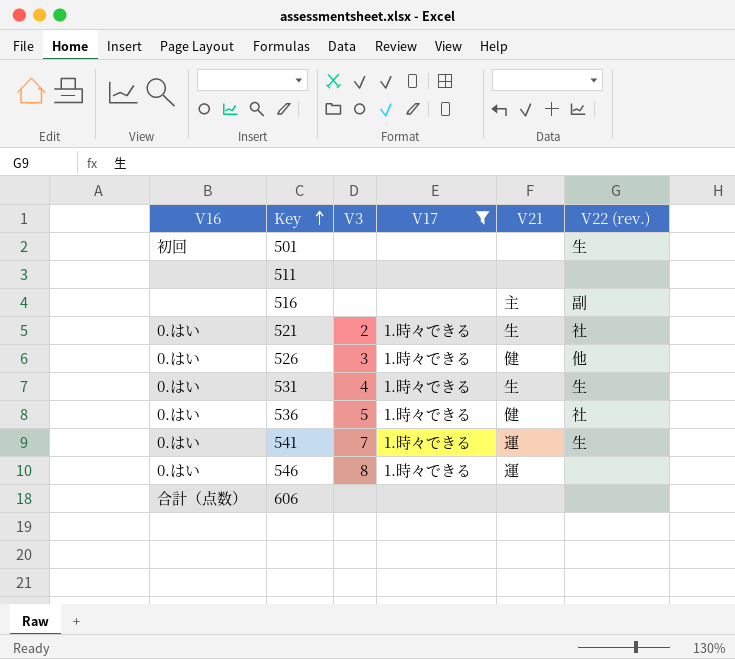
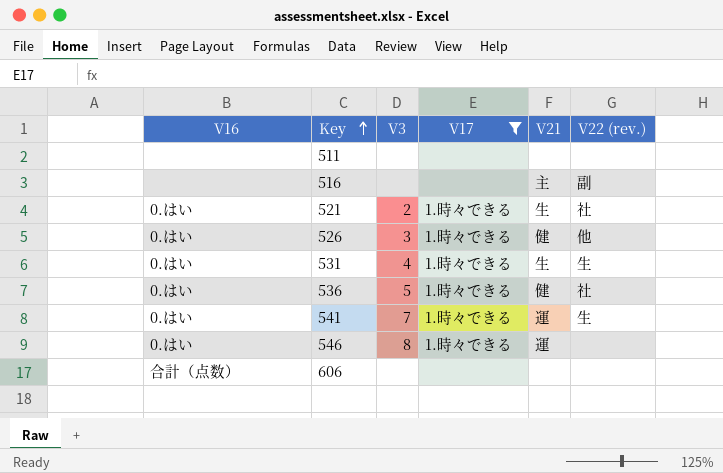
row 501: 初回 | none | none | none | 生 -> none

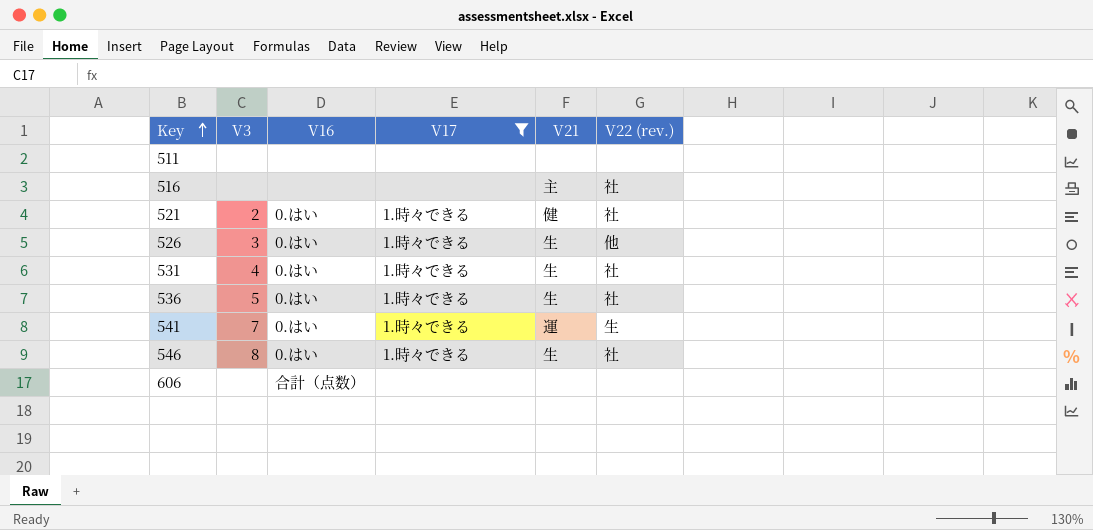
column V16 | position: 1 -> 3
516 | V22 (rev.): 副 -> 社
521 | V21: 生 -> 健
526 | V21: 健 -> 生
531 | V22 (rev.): 生 -> 社
536 | V21: 健 -> 生
546 | V21: 運 -> 生
546 | V22 (rev.): none -> 社

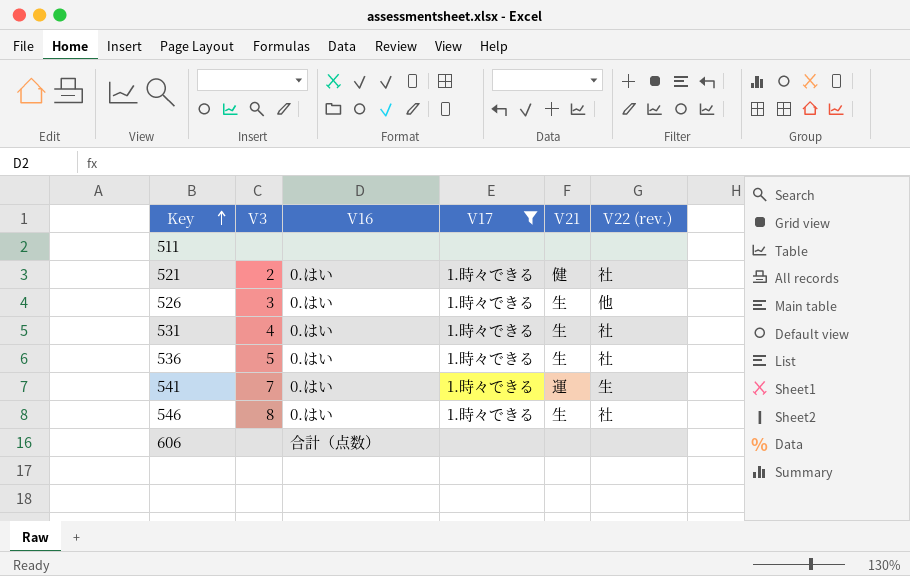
row 516: none | none | none | 主 | 社 -> none

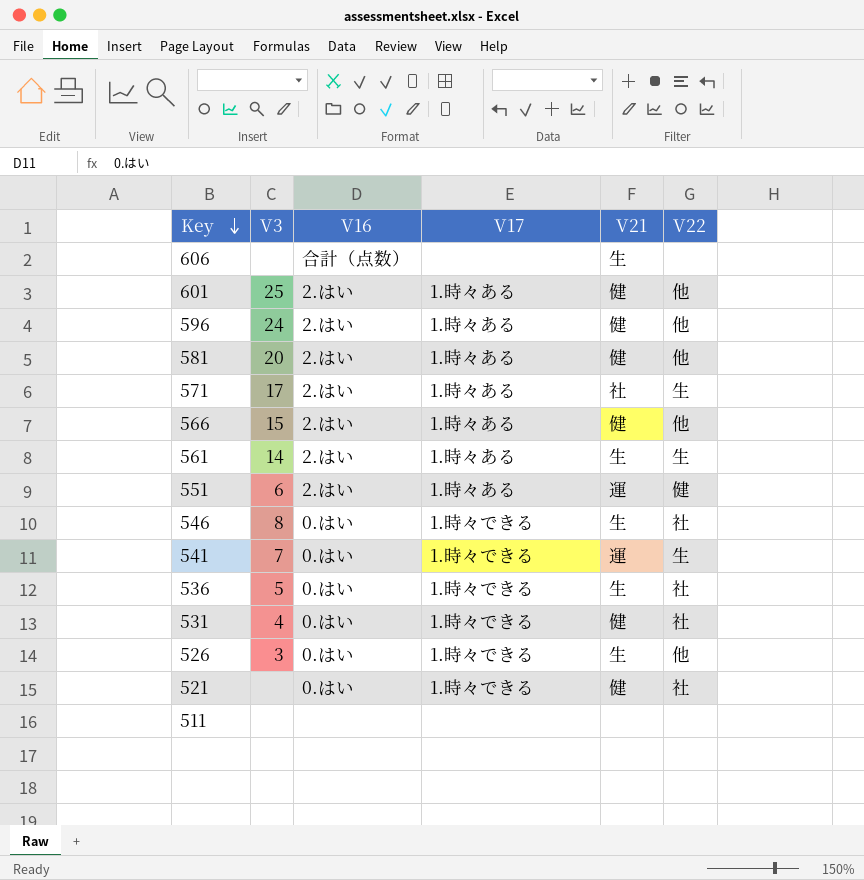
filter: V17 != 1.時々ある -> none
row order: Key ascending -> Key descending
column name: V22 (rev.) -> V22
606 | V21: none -> 生
531 | V21: 生 -> 健
521 | V3: 2 -> none

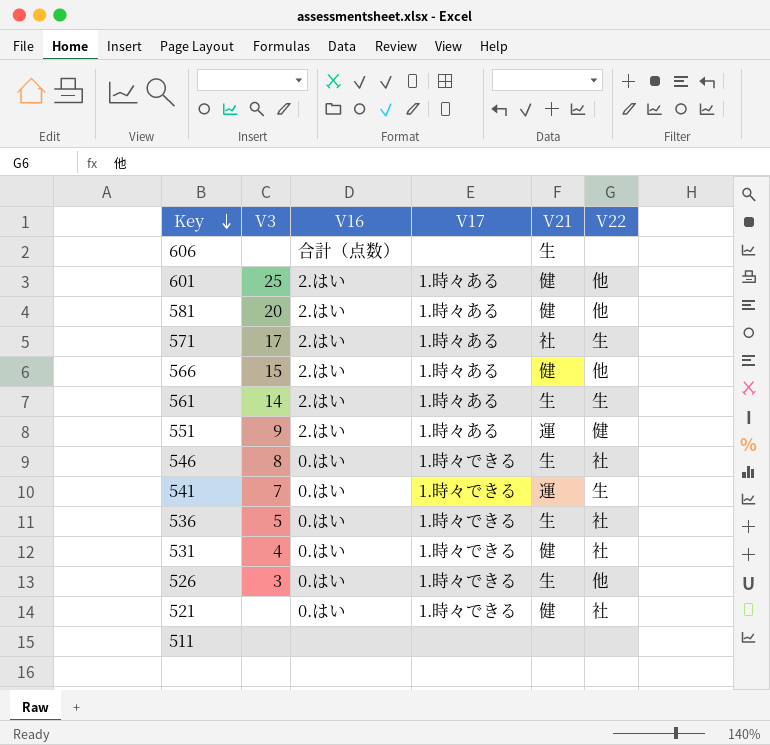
row 596: 24 | 2.はい | 1.時々ある | 健 | 他 -> none
551 | V3: 6 -> 9

